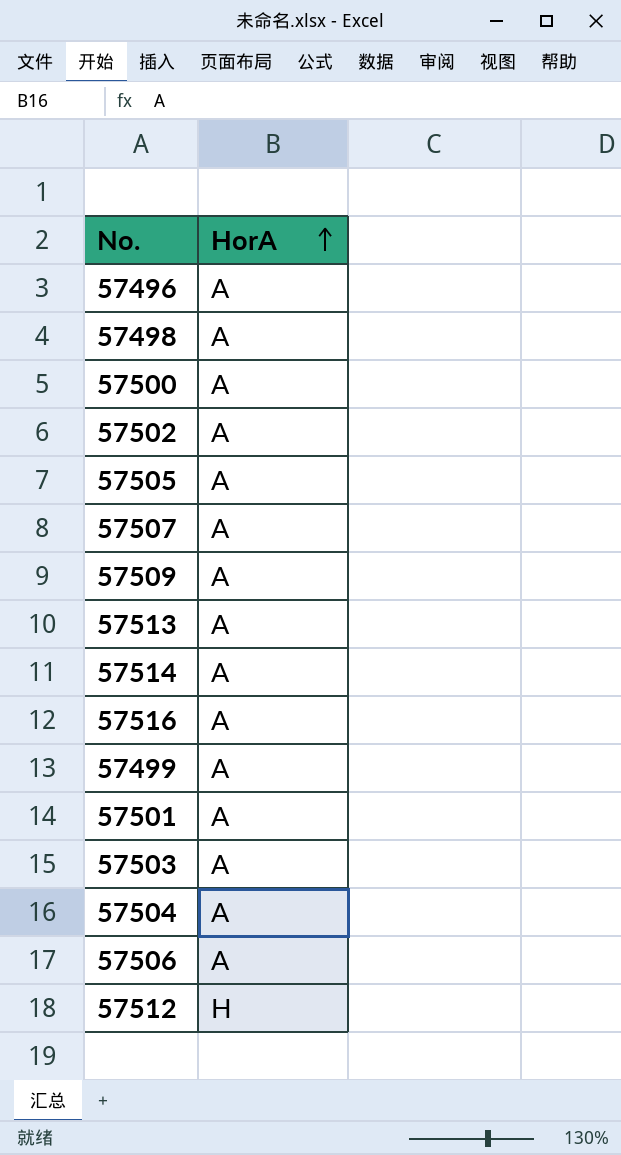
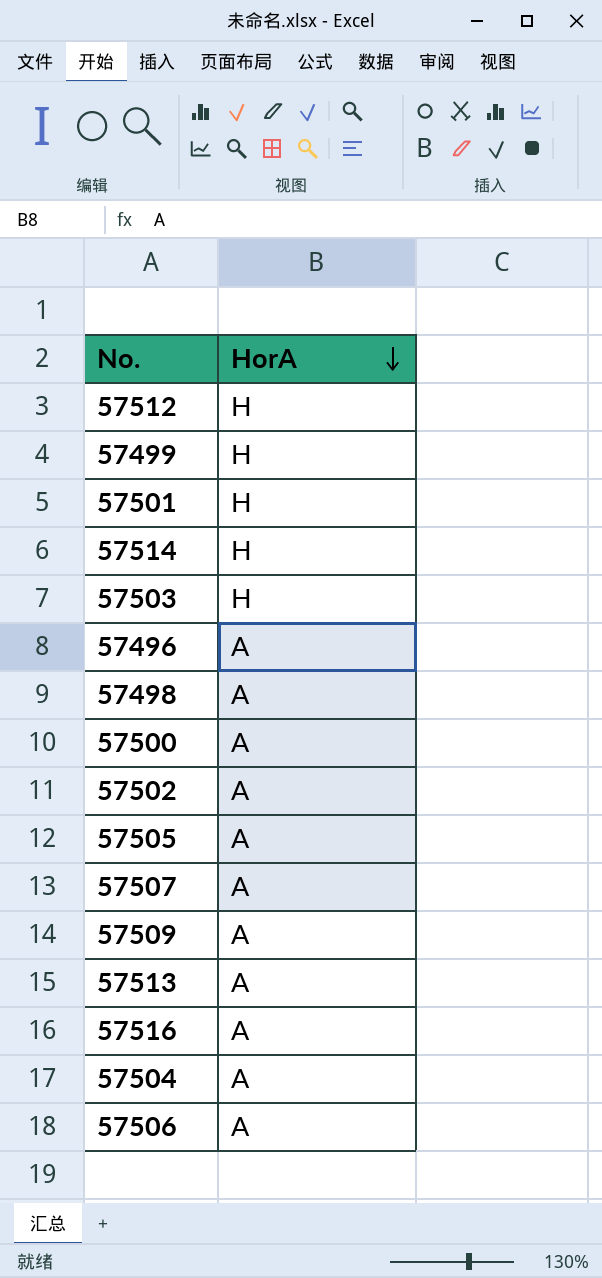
row order: HorA ascending -> HorA descending
57499 | HorA: A -> H
57501 | HorA: A -> H
57514 | HorA: A -> H
57503 | HorA: A -> H

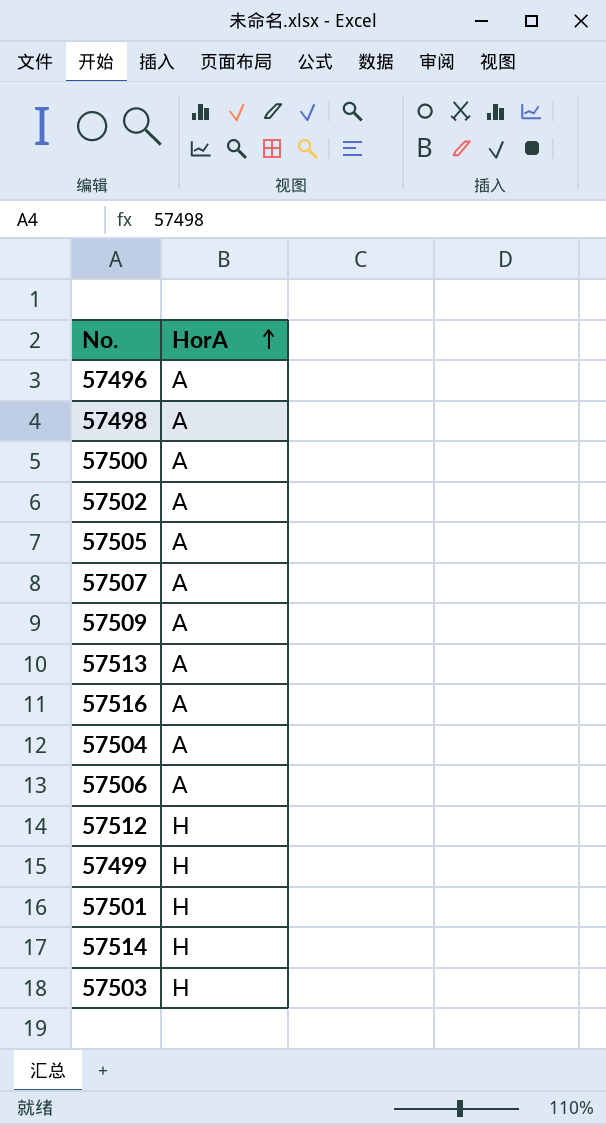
row order: HorA descending -> HorA ascending

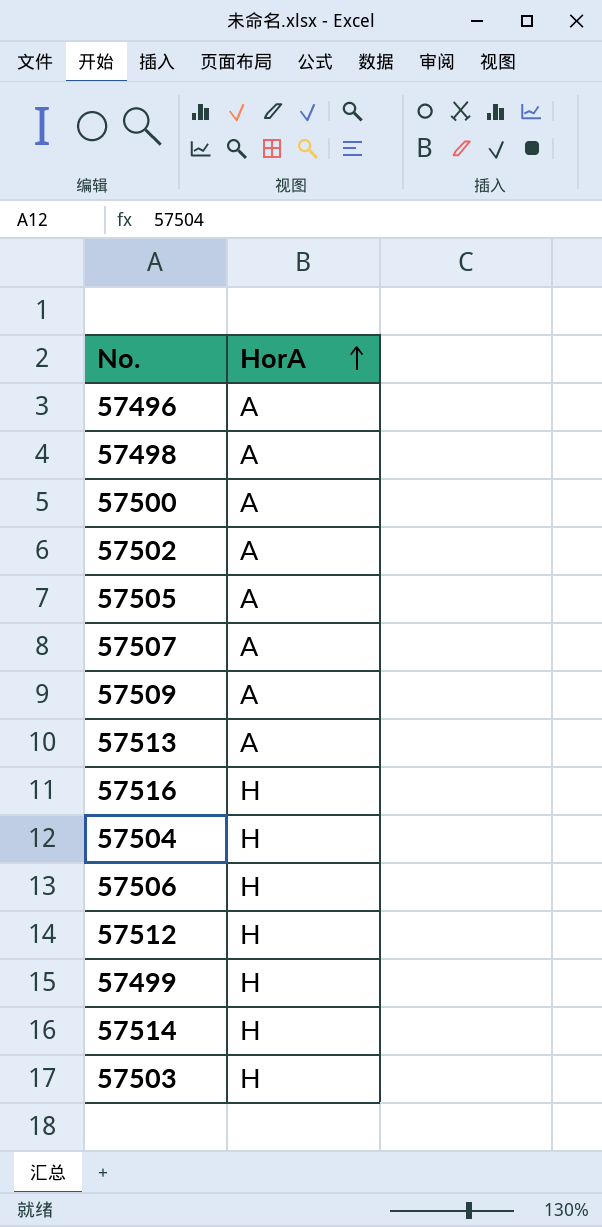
row 57501: H -> none
57516 | HorA: A -> H
57504 | HorA: A -> H
57506 | HorA: A -> H

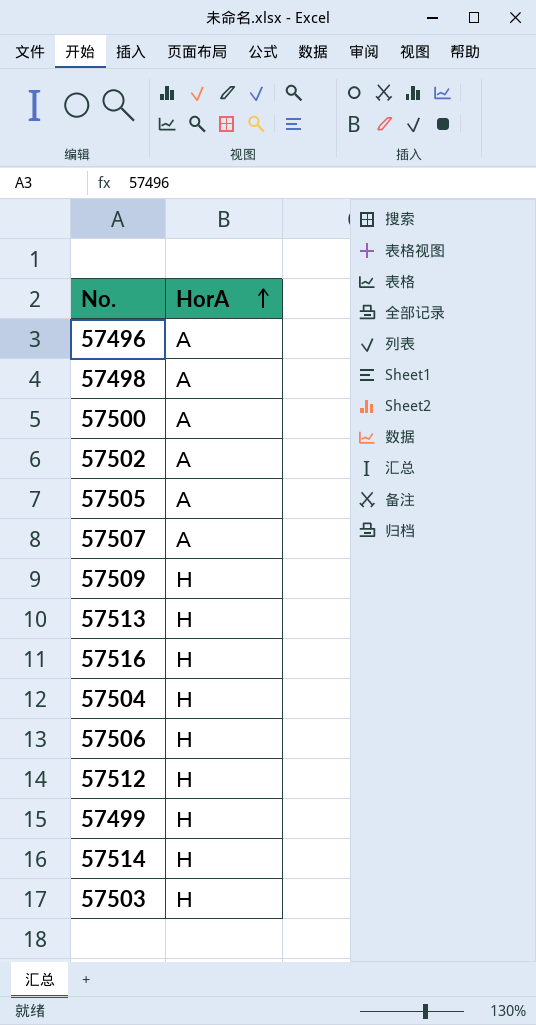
57509 | HorA: A -> H
57513 | HorA: A -> H

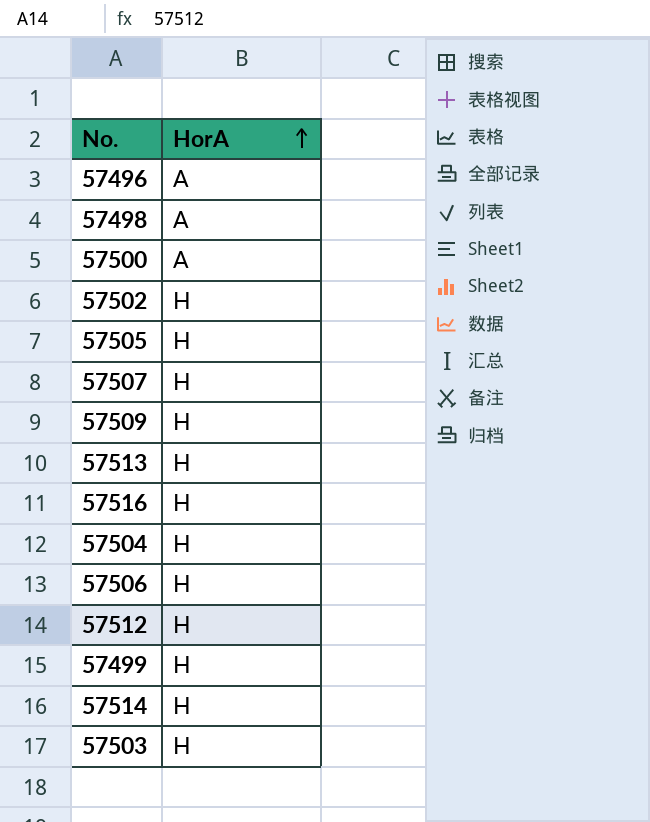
57502 | HorA: A -> H
57505 | HorA: A -> H
57507 | HorA: A -> H

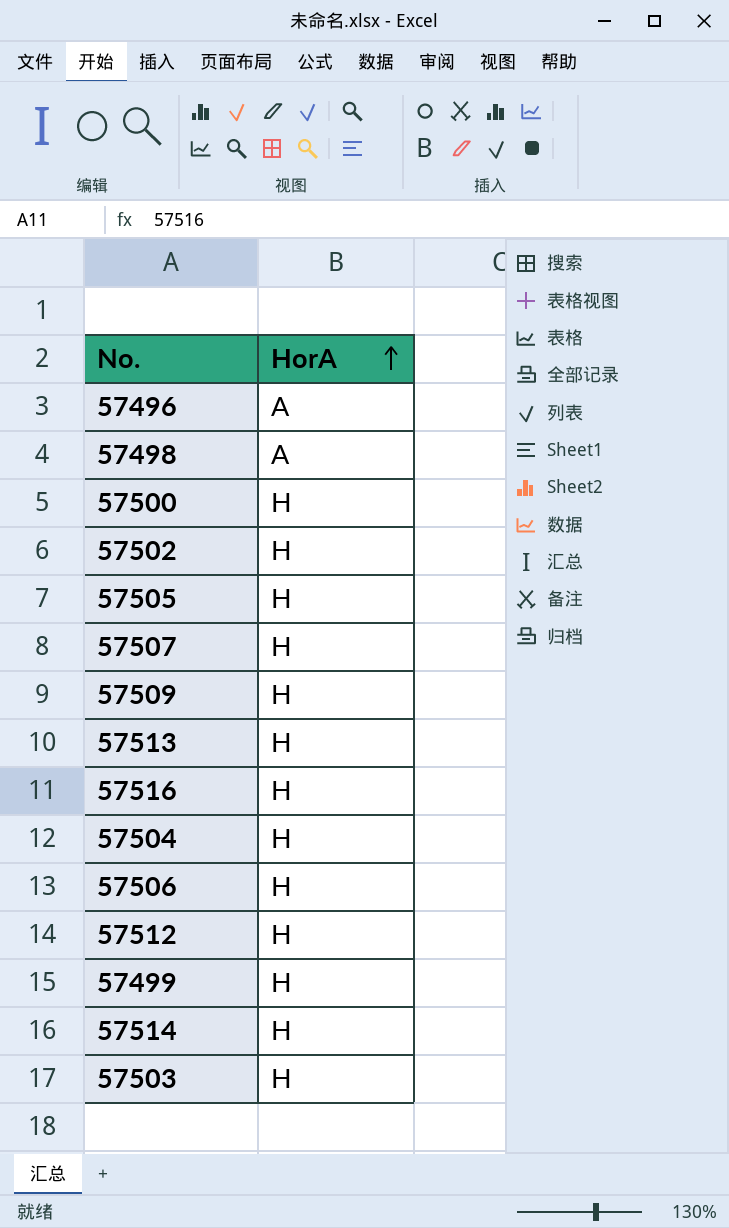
57500 | HorA: A -> H

